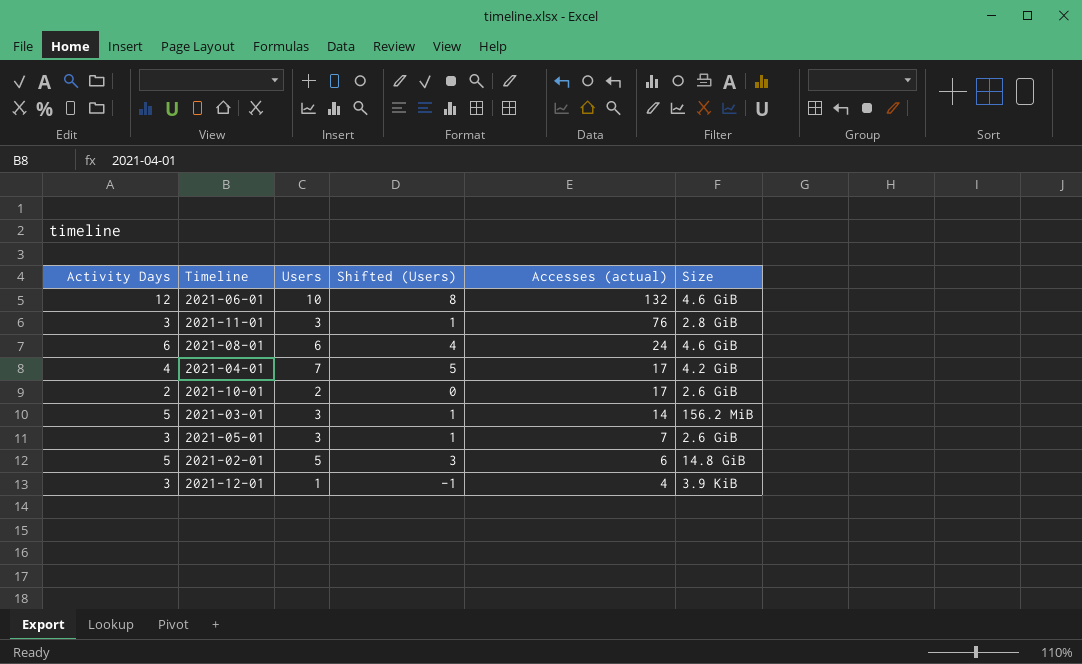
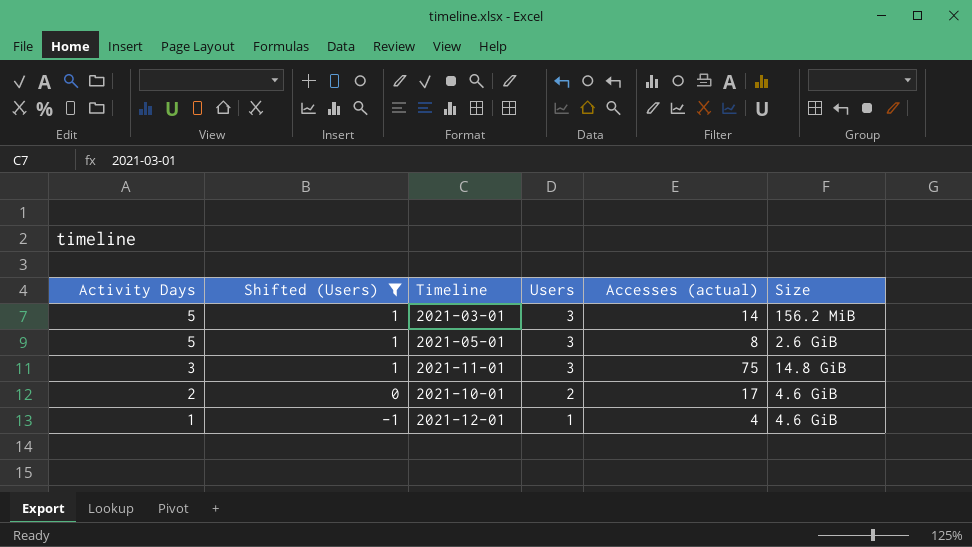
filter: none -> Shifted (Users) <= 1
row order: Accesses (actual) descending -> Activity Days descending
column Shifted (Users) | position: 4 -> 2
2021-05-01 | Activity Days: 3 -> 5
2021-05-01 | Accesses (actual): 7 -> 8
2021-11-01 | Accesses (actual): 76 -> 75
2021-11-01 | Size: 2.8 GiB -> 14.8 GiB
2021-10-01 | Size: 2.6 GiB -> 4.6 GiB
2021-12-01 | Activity Days: 3 -> 1
2021-12-01 | Size: 3.9 KiB -> 4.6 GiB

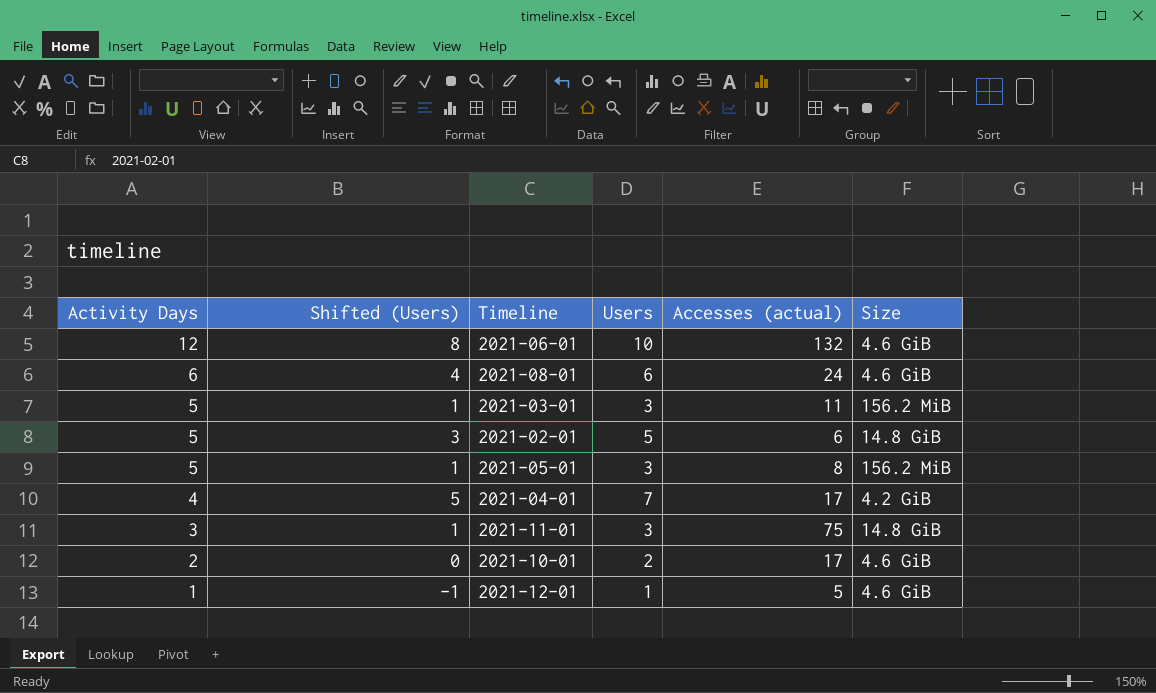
filter: Shifted (Users) <= 1 -> none
2021-03-01 | Accesses (actual): 14 -> 11
2021-05-01 | Size: 2.6 GiB -> 156.2 MiB
2021-12-01 | Accesses (actual): 4 -> 5

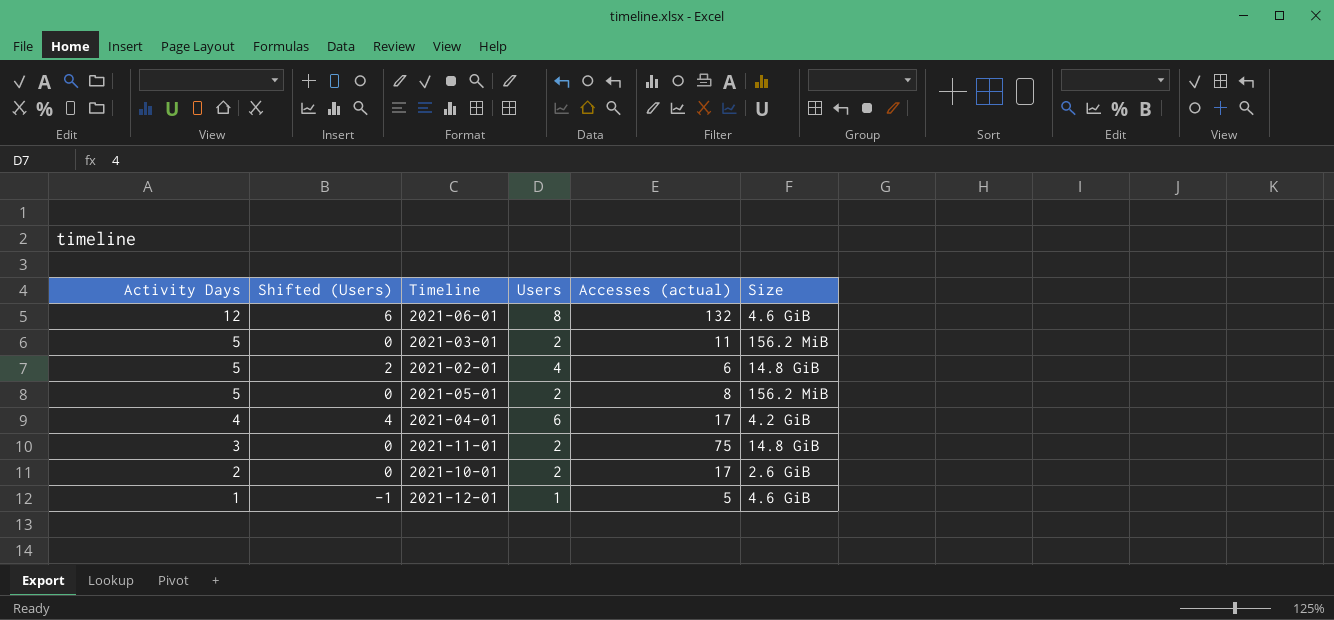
row 2021-08-01: 6 | 4 | 6 | 24 | 4.6 GiB -> none
2021-06-01 | Shifted (Users): 8 -> 6
2021-06-01 | Users: 10 -> 8
2021-03-01 | Shifted (Users): 1 -> 0
2021-03-01 | Users: 3 -> 2
2021-02-01 | Shifted (Users): 3 -> 2
2021-02-01 | Users: 5 -> 4
2021-05-01 | Shifted (Users): 1 -> 0
2021-05-01 | Users: 3 -> 2
2021-04-01 | Shifted (Users): 5 -> 4
2021-04-01 | Users: 7 -> 6
2021-11-01 | Shifted (Users): 1 -> 0
2021-11-01 | Users: 3 -> 2
2021-10-01 | Size: 4.6 GiB -> 2.6 GiB

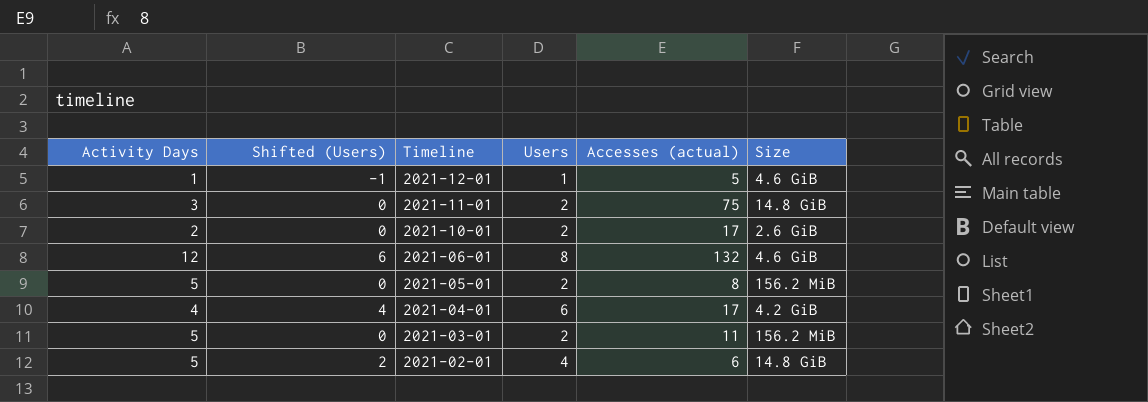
row order: Activity Days descending -> Timeline descending

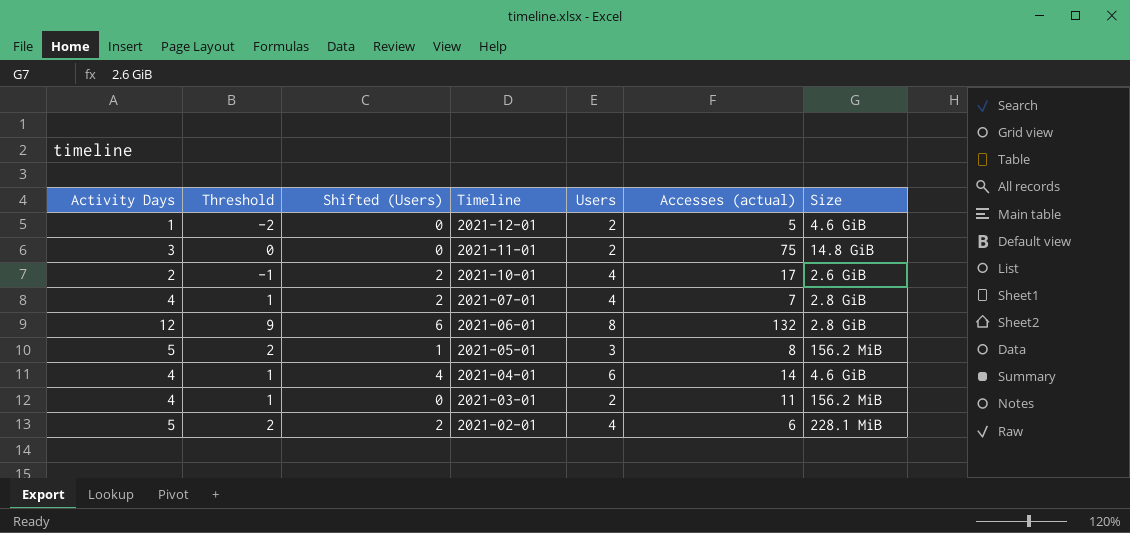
column Threshold | formula: none -> [Activity Days] - 3
2021-12-01 | Shifted (Users): -1 -> 0
2021-12-01 | Users: 1 -> 2
2021-10-01 | Shifted (Users): 0 -> 2
2021-10-01 | Users: 2 -> 4
row 2021-07-01: none -> 4 | 1 | 2 | 4 | 7 | 2.8 GiB
2021-06-01 | Size: 4.6 GiB -> 2.8 GiB
2021-05-01 | Shifted (Users): 0 -> 1
2021-05-01 | Users: 2 -> 3
2021-04-01 | Accesses (actual): 17 -> 14
2021-04-01 | Size: 4.2 GiB -> 4.6 GiB
2021-03-01 | Activity Days: 5 -> 4
2021-02-01 | Size: 14.8 GiB -> 228.1 MiB

